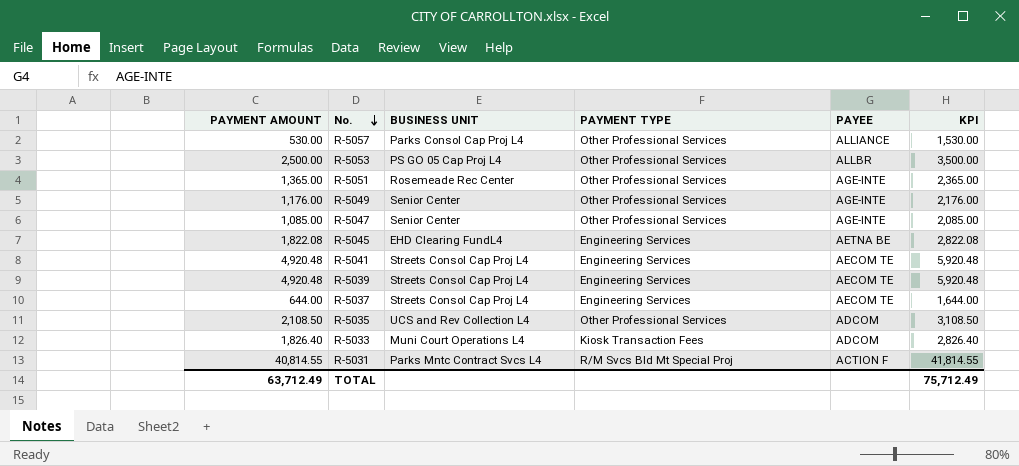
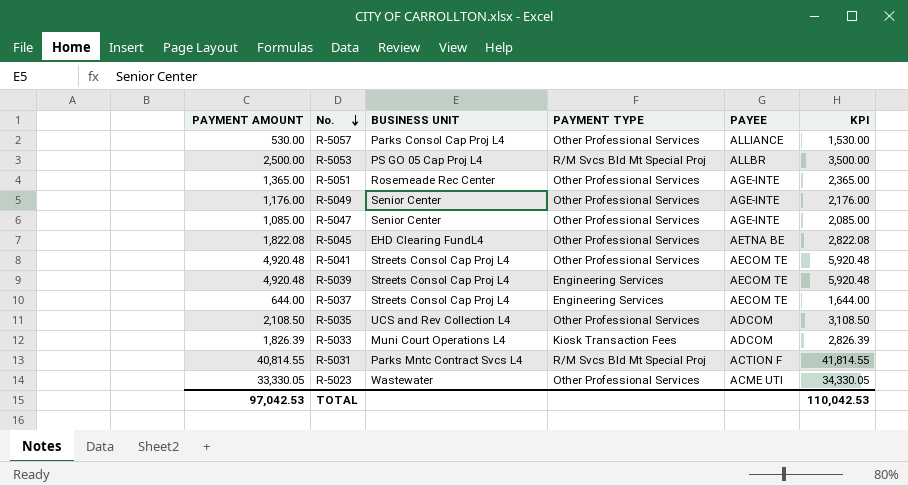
R-5053 | PAYMENT TYPE: Other Professional Services -> R/M Svcs Bld Mt Special Proj
R-5045 | PAYMENT TYPE: Engineering Services -> Other Professional Services
R-5041 | PAYMENT TYPE: Engineering Services -> Other Professional Services
R-5033 | PAYMENT AMOUNT: 1,826.40 -> 1,826.39
R-5033 | KPI: 2,826.40 -> 2,826.39
row R-5023: none -> 33,330.05 | Wastewater | Other Professional Services | ACME UTI | 34,330.05
TOTAL | PAYMENT AMOUNT: 63,712.49 -> 97,042.53
TOTAL | KPI: 75,712.49 -> 110,042.53

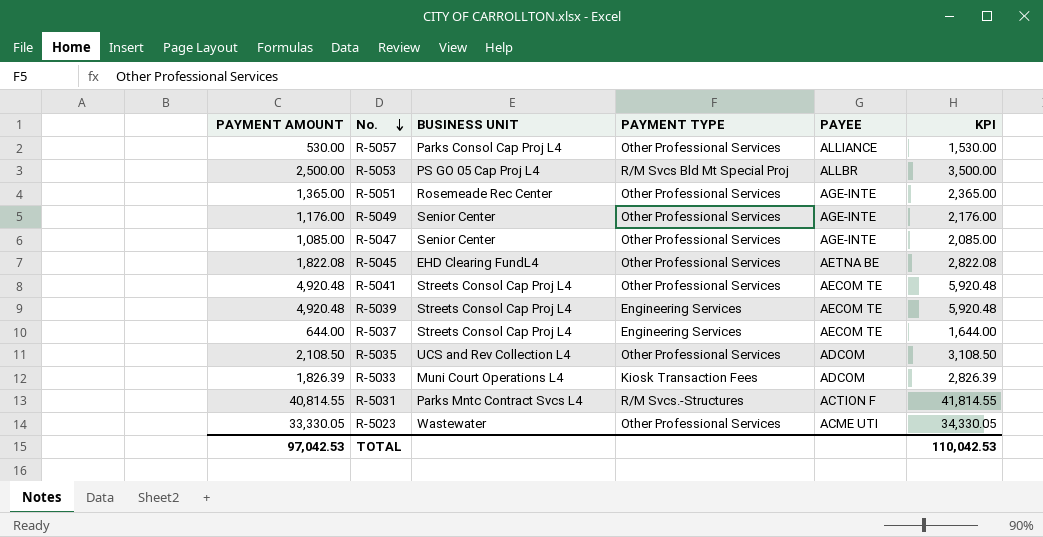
R-5031 | PAYMENT TYPE: R/M Svcs Bld Mt Special Proj -> R/M Svcs.-Structures

